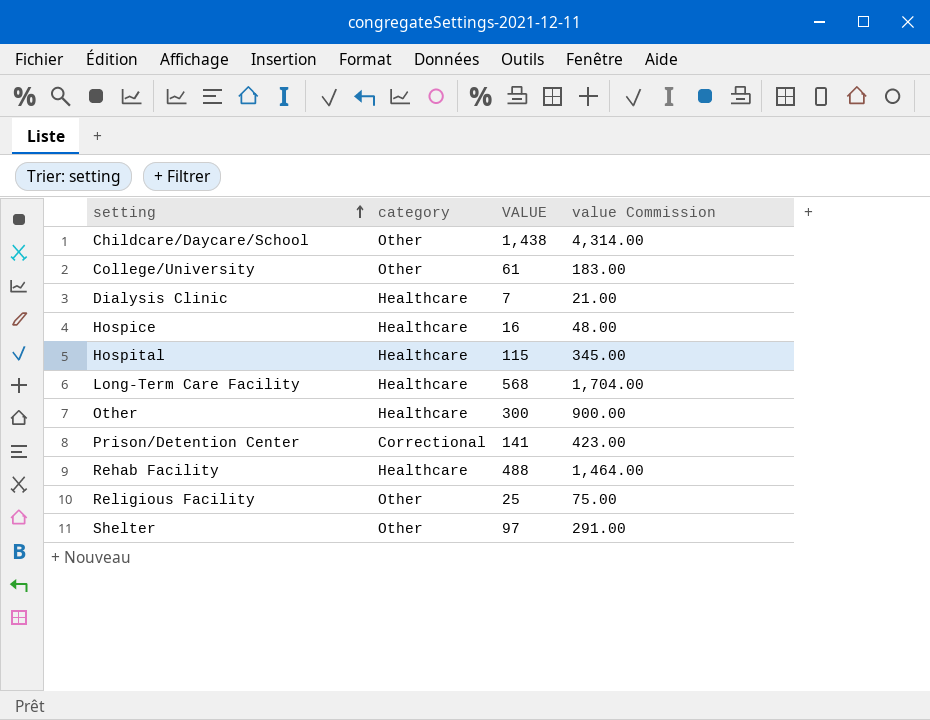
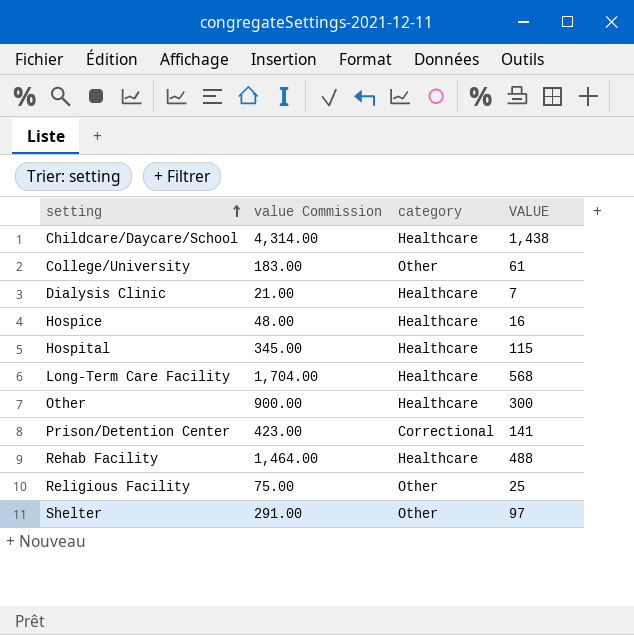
column value Commission | position: 4 -> 2
Childcare/Daycare/School | category: Other -> Healthcare

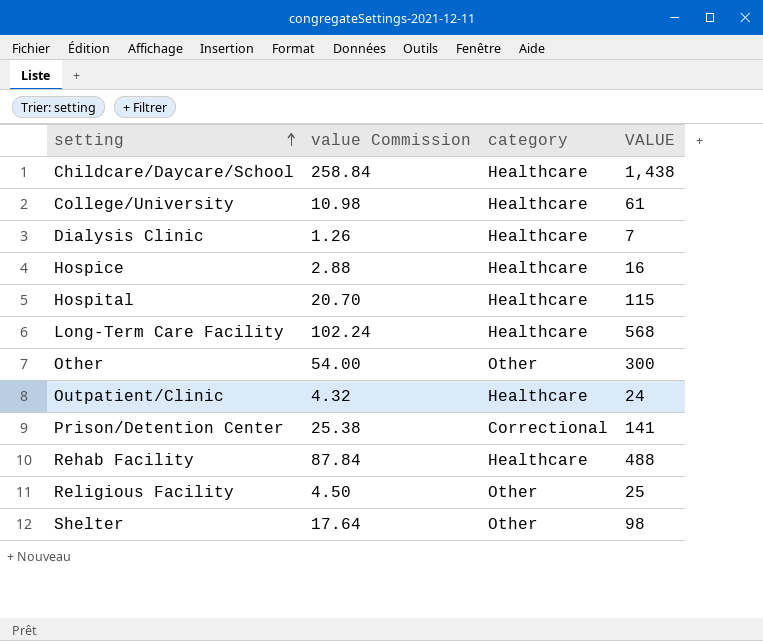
column value Commission | formula: [VALUE] * 3 -> [VALUE] * 0.18
College/University | category: Other -> Healthcare
Other | category: Healthcare -> Other
row Outpatient/Clinic: none -> 4.32 | Healthcare | 24
Shelter | VALUE: 97 -> 98

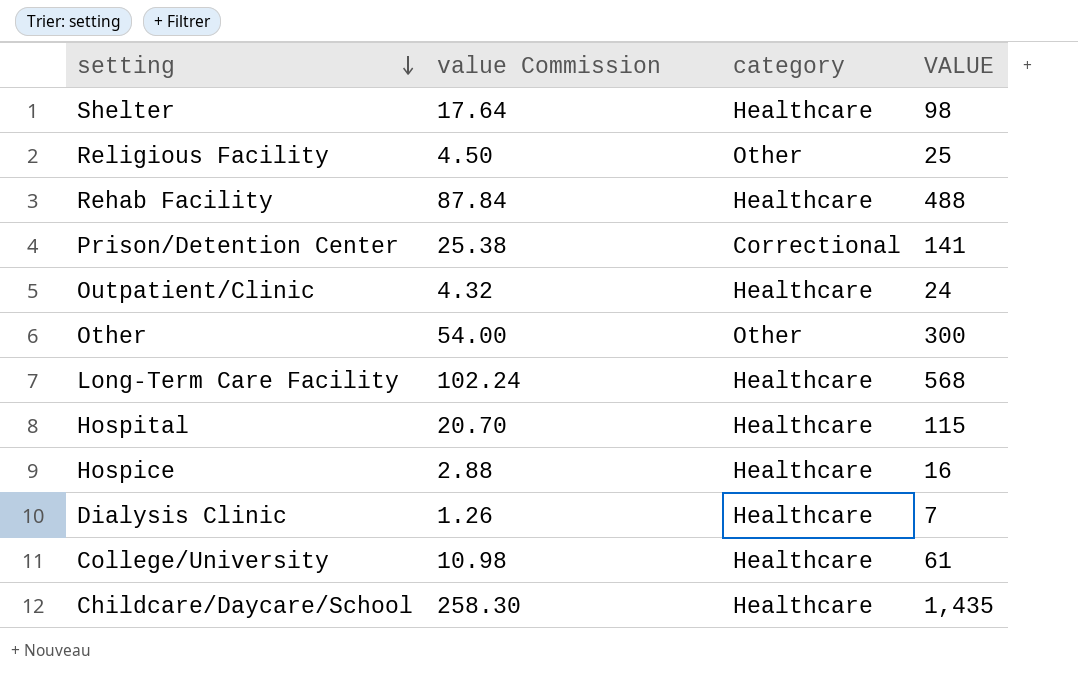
row order: setting ascending -> setting descending
Shelter | category: Other -> Healthcare
Childcare/Daycare/School | value Commission: 258.84 -> 258.30
Childcare/Daycare/School | VALUE: 1,438 -> 1,435

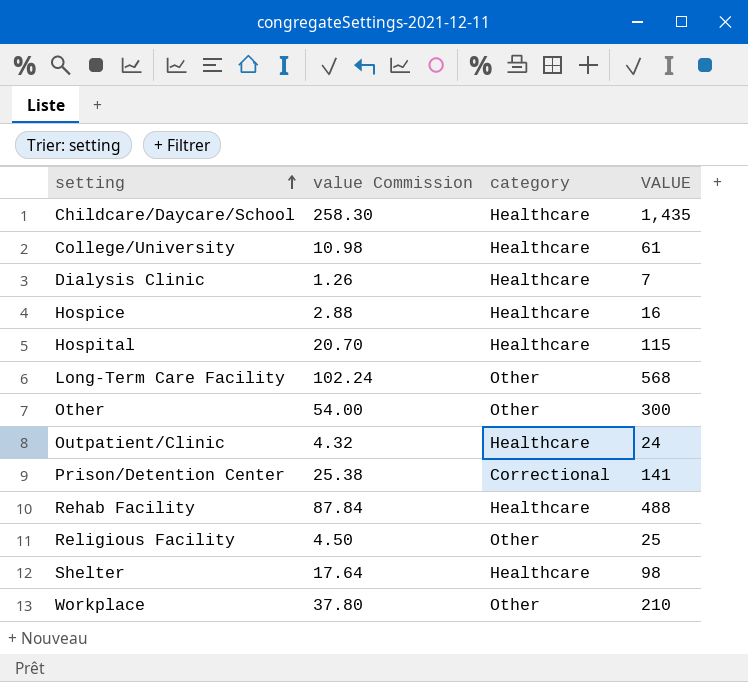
row order: setting descending -> setting ascending
Long-Term Care Facility | category: Healthcare -> Other
row Workplace: none -> 37.80 | Other | 210

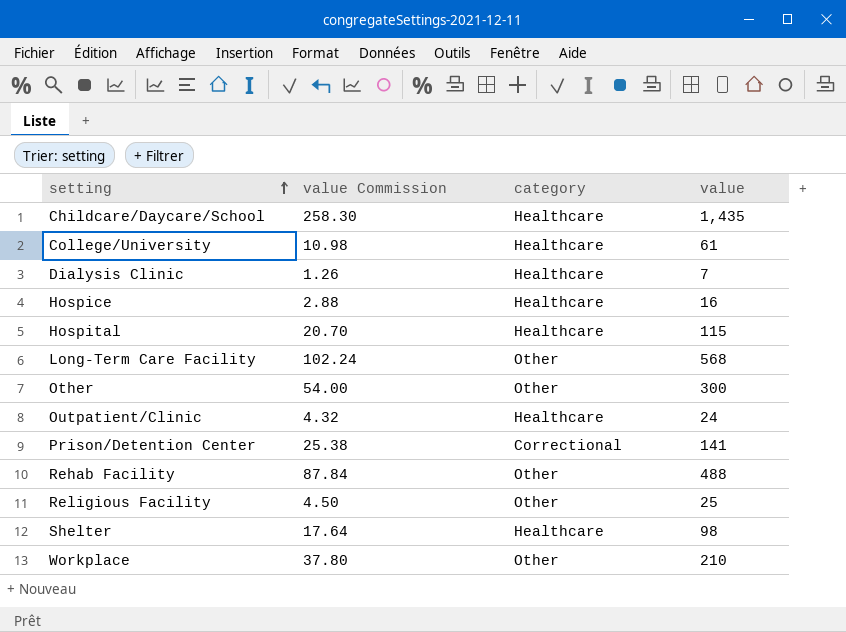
column name: VALUE -> value
Rehab Facility | category: Healthcare -> Other

